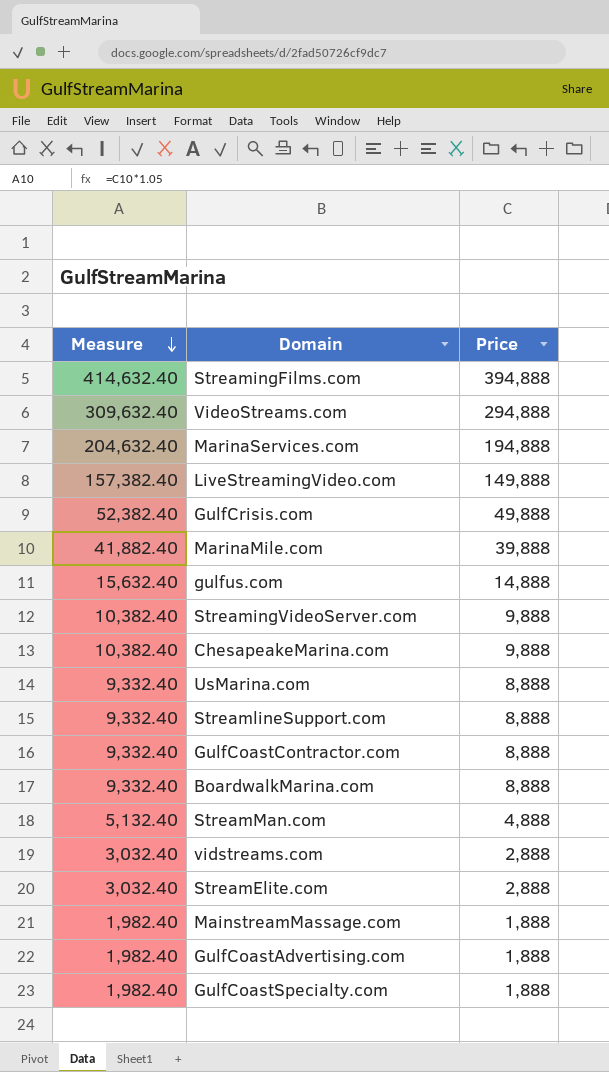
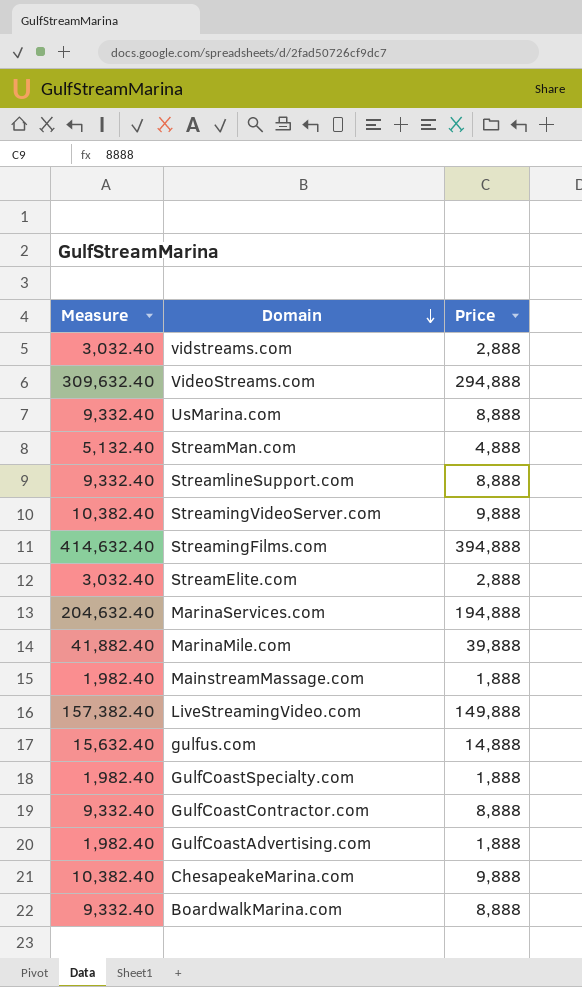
row order: Measure descending -> Domain descending
row GulfCrisis.com: 52,382.40 | 49,888 -> none

